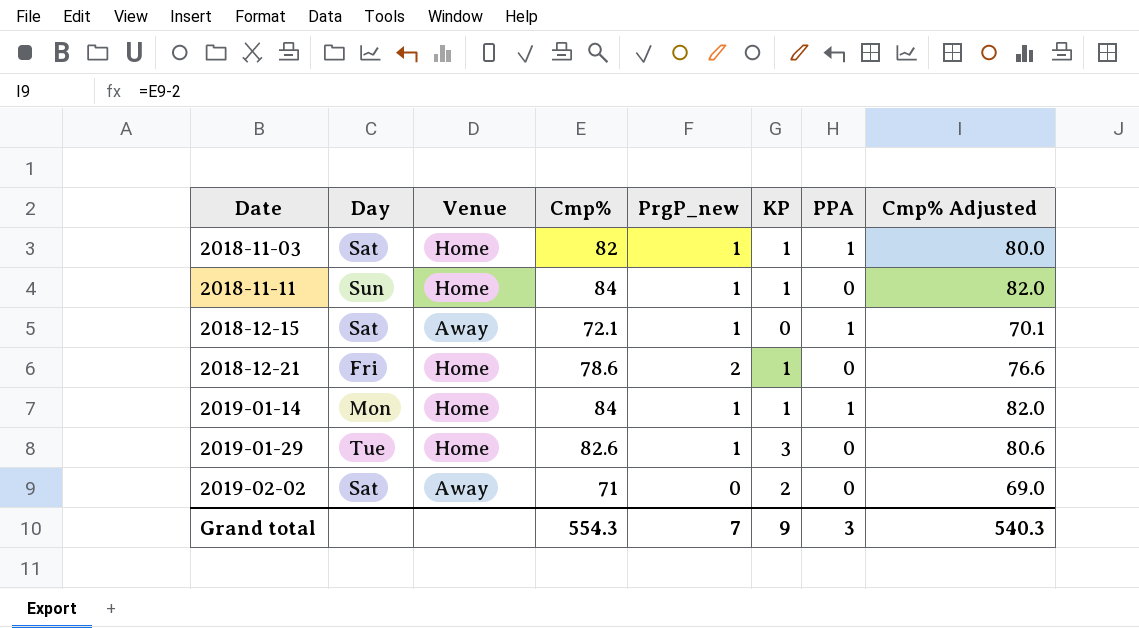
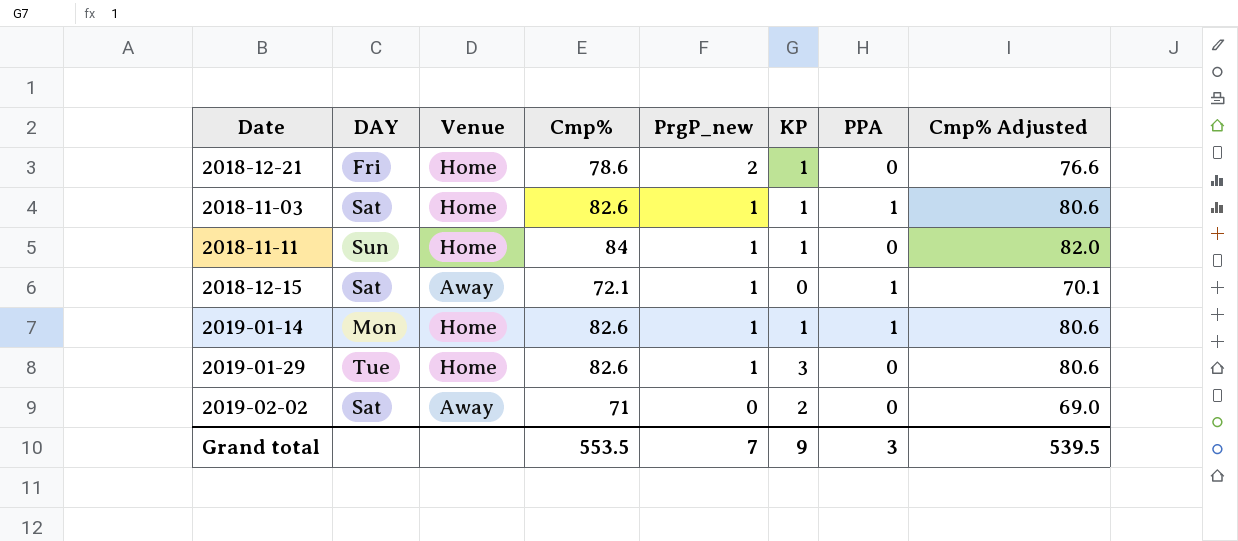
row order: Date ascending -> PrgP_new descending
column name: Day -> DAY
2018-11-03 | Cmp%: 82 -> 82.6
2018-11-03 | Cmp% Adjusted: 80.0 -> 80.6
2019-01-14 | Cmp%: 84 -> 82.6
2019-01-14 | Cmp% Adjusted: 82.0 -> 80.6
Grand total | Cmp%: 554.3 -> 553.5
Grand total | Cmp% Adjusted: 540.3 -> 539.5

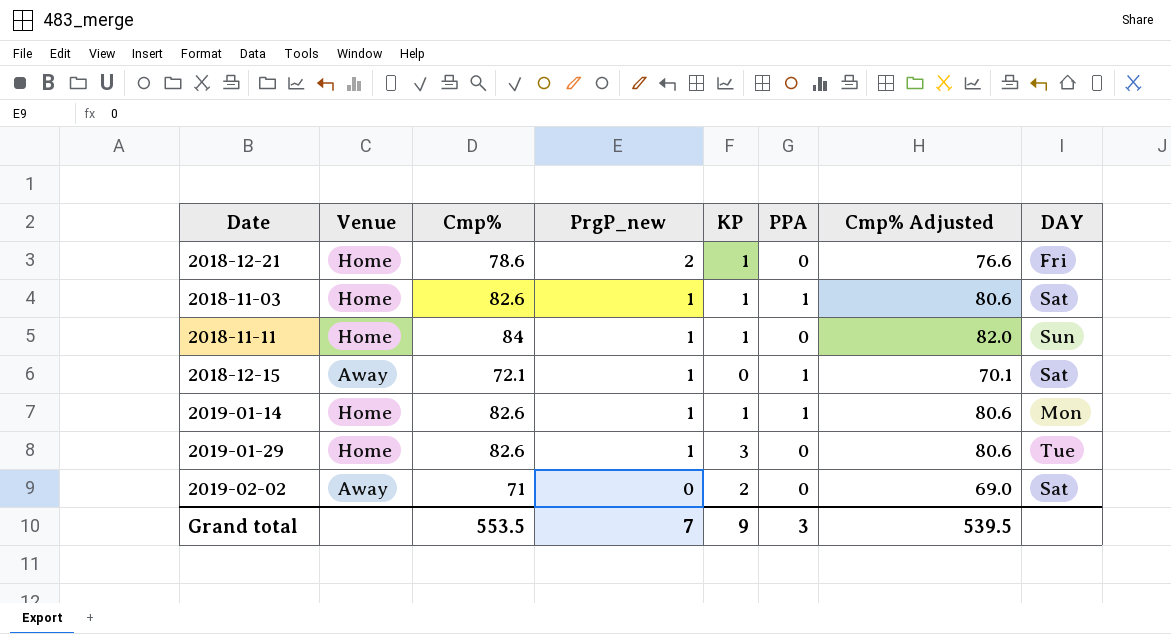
column DAY | position: 2 -> 8

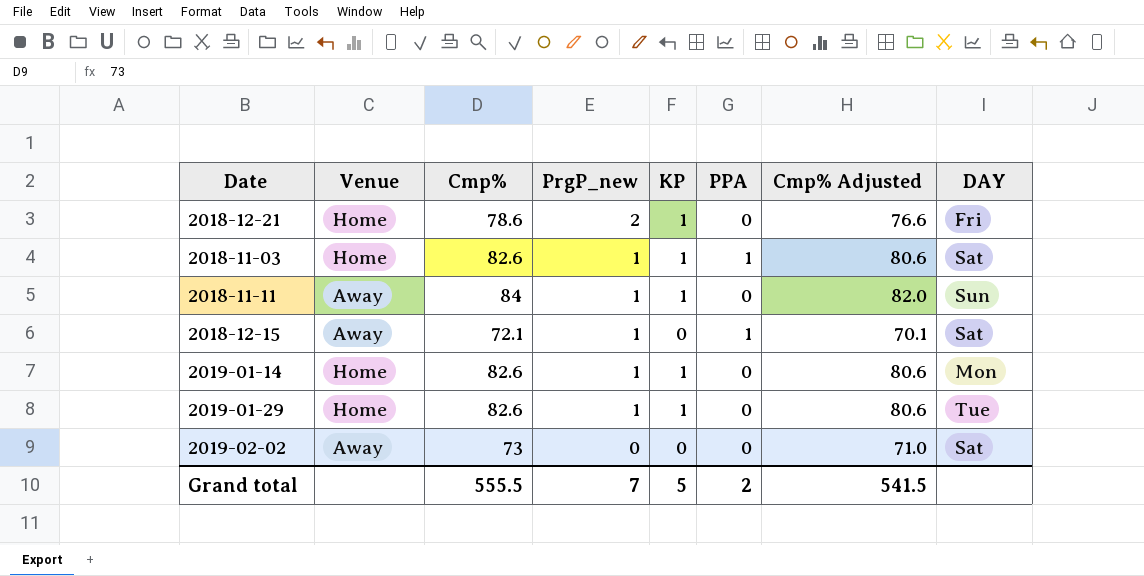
2018-11-11 | Venue: Home -> Away
2019-01-14 | PPA: 1 -> 0
2019-01-29 | KP: 3 -> 1
2019-02-02 | Cmp%: 71 -> 73
2019-02-02 | KP: 2 -> 0
2019-02-02 | Cmp% Adjusted: 69.0 -> 71.0
Grand total | Cmp%: 553.5 -> 555.5
Grand total | KP: 9 -> 5
Grand total | PPA: 3 -> 2
Grand total | Cmp% Adjusted: 539.5 -> 541.5

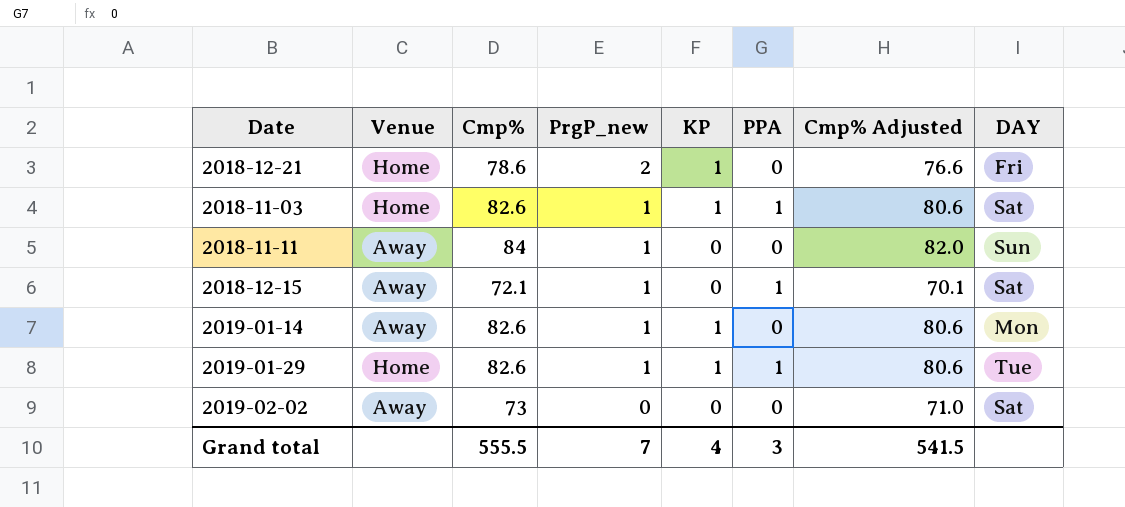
2018-11-11 | KP: 1 -> 0
2019-01-14 | Venue: Home -> Away
2019-01-29 | PPA: 0 -> 1
Grand total | KP: 5 -> 4
Grand total | PPA: 2 -> 3

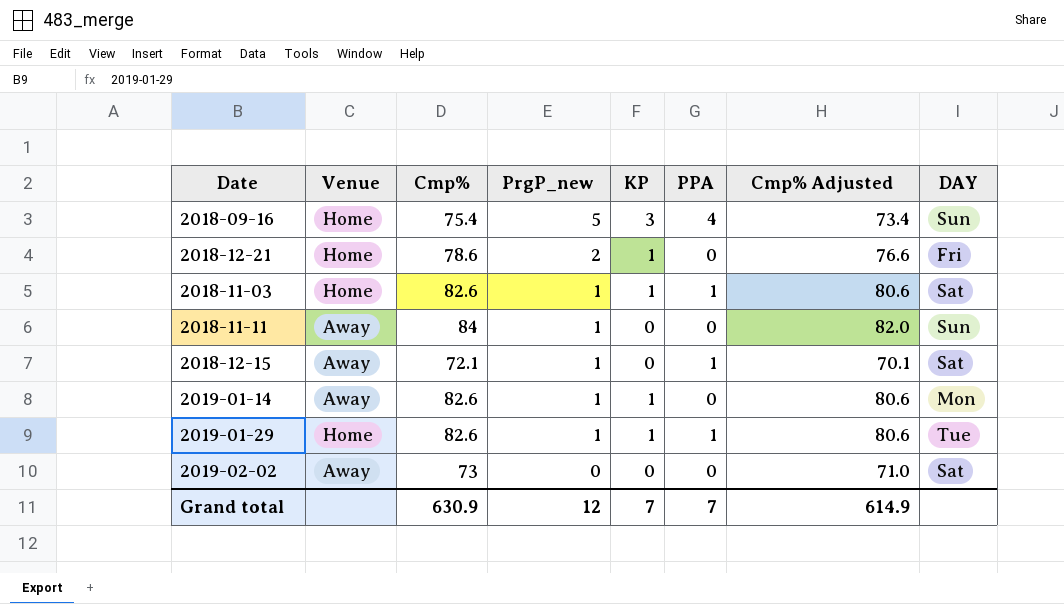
row 2018-09-16: none -> Home | 75.4 | 5 | 3 | 4 | 73.4 | Sun
Grand total | Cmp%: 555.5 -> 630.9
Grand total | PrgP_new: 7 -> 12
Grand total | KP: 4 -> 7
Grand total | PPA: 3 -> 7
Grand total | Cmp% Adjusted: 541.5 -> 614.9

